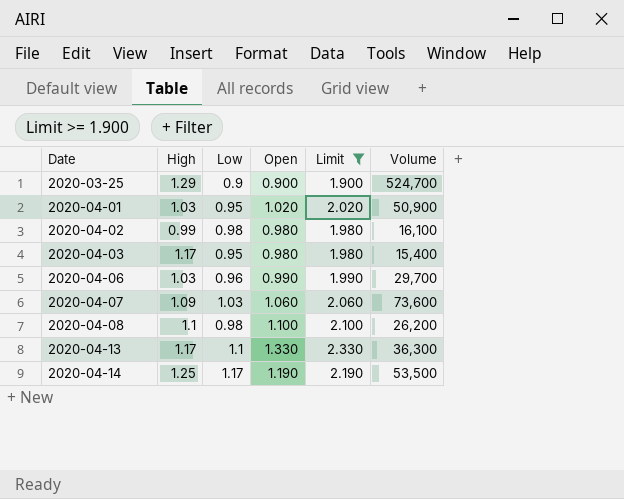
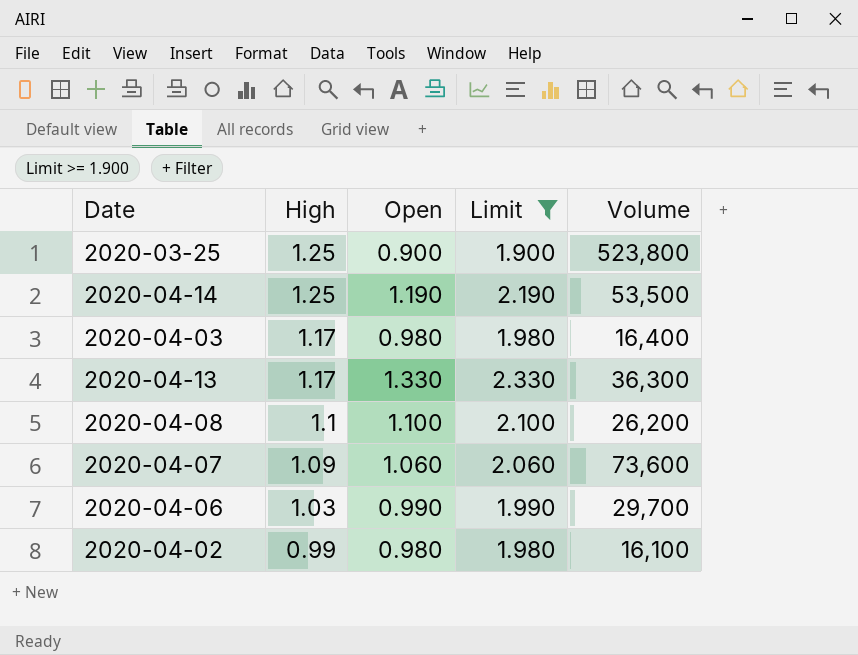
row order: Date ascending -> High descending
column Low | position: 3 -> none
row 2020-04-01: 1.03 | 0.95 | 1.020 | 2.020 | 50,900 -> none
2020-03-25 | High: 1.29 -> 1.25
2020-03-25 | Volume: 524,700 -> 523,800
2020-04-03 | Volume: 15,400 -> 16,400

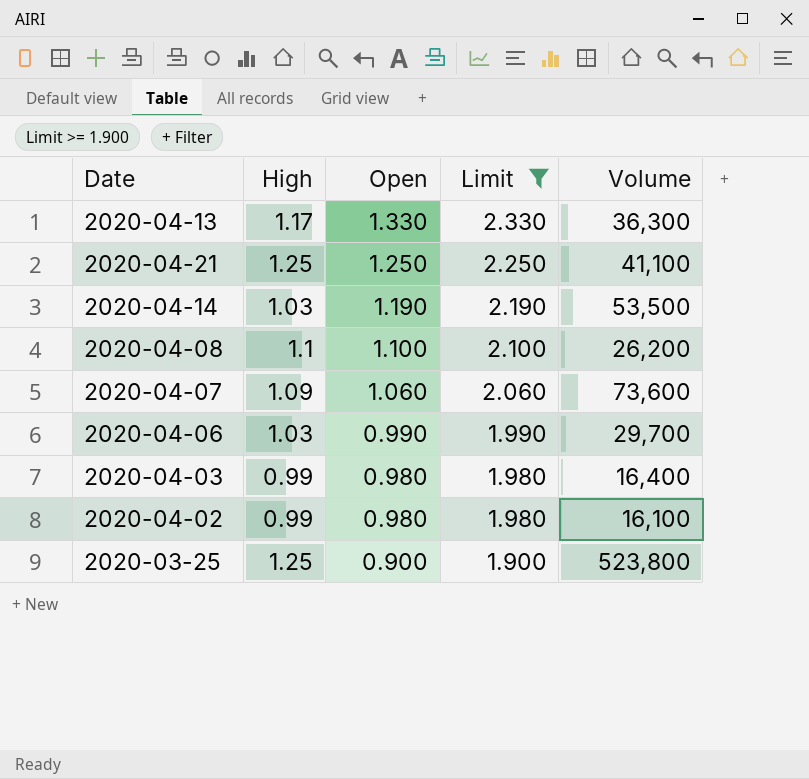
row order: High descending -> Open descending
row 2020-04-21: none -> 1.25 | 1.250 | 2.250 | 41,100
2020-04-14 | High: 1.25 -> 1.03
2020-04-03 | High: 1.17 -> 0.99

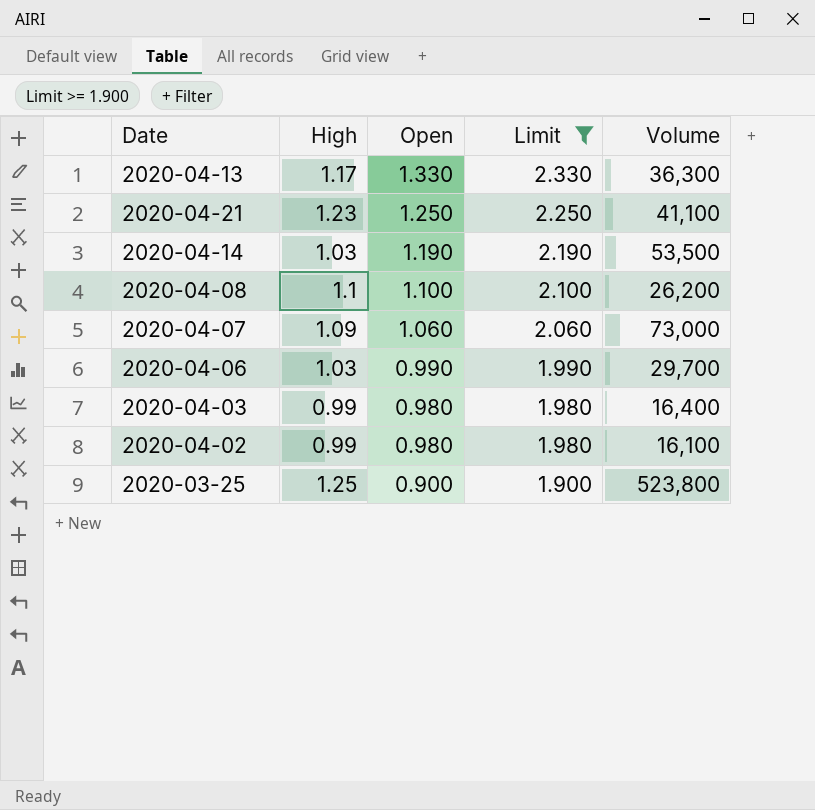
2020-04-21 | High: 1.25 -> 1.23
2020-04-07 | Volume: 73,600 -> 73,000

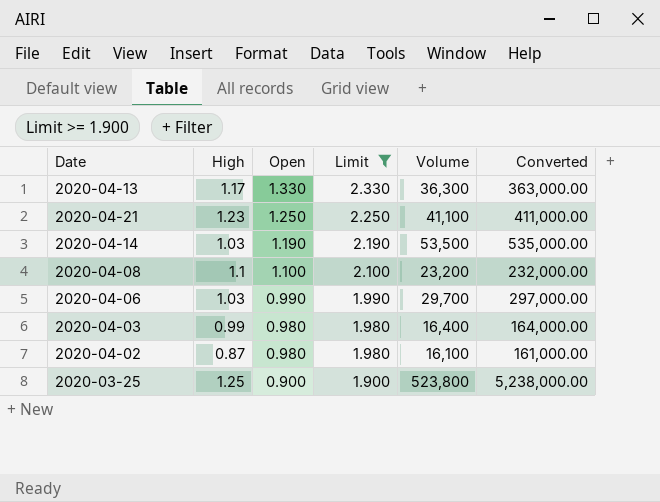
column Converted | formula: none -> [Volume] * 10
row 2020-04-07: 1.09 | 1.060 | 2.060 | 73,000 -> none
2020-04-08 | Volume: 26,200 -> 23,200
2020-04-02 | High: 0.99 -> 0.87

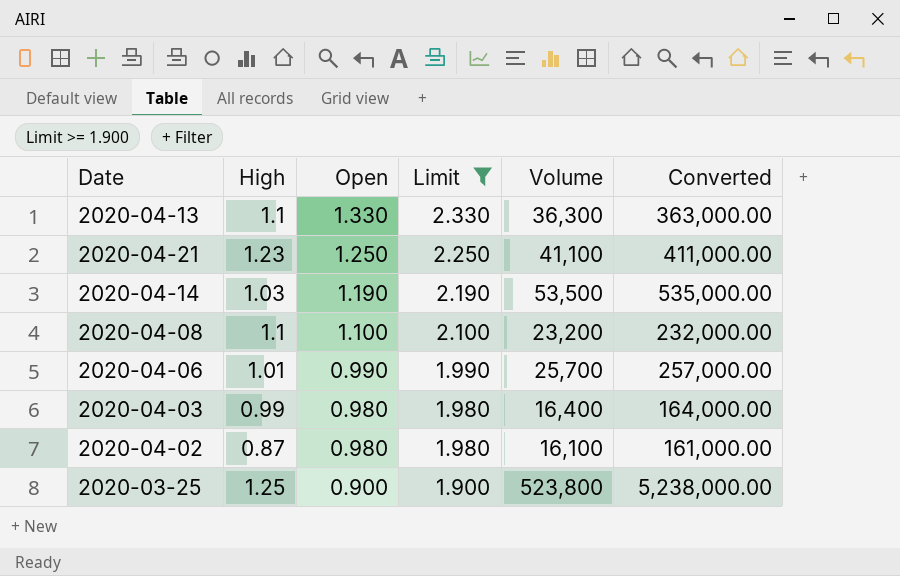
2020-04-13 | High: 1.17 -> 1.1
2020-04-06 | High: 1.03 -> 1.01
2020-04-06 | Volume: 29,700 -> 25,700
2020-04-06 | Converted: 297,000.00 -> 257,000.00

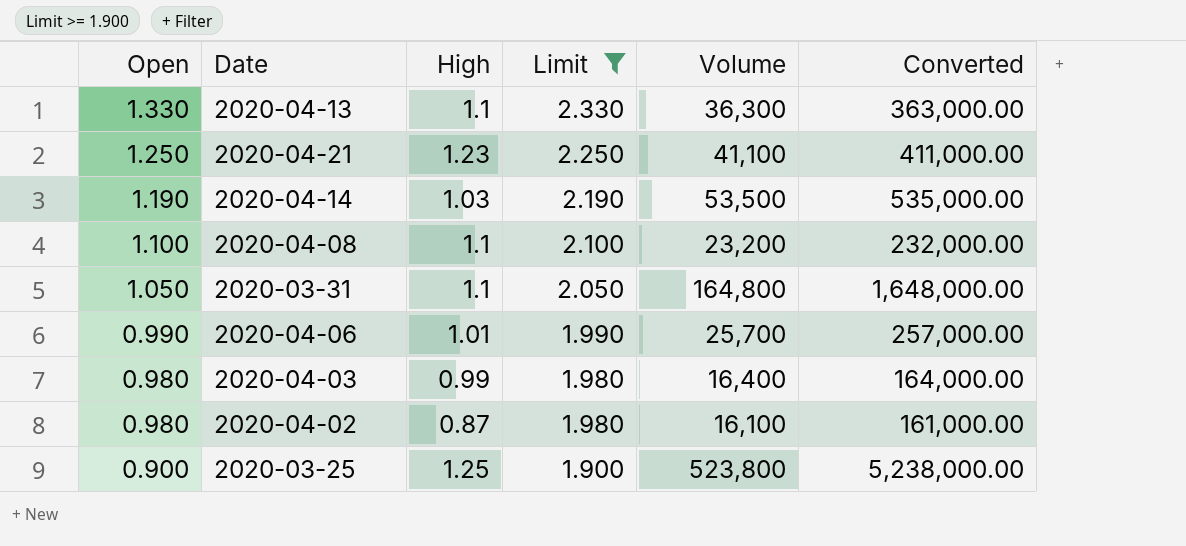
column Open | position: 3 -> 1
row 2020-03-31: none -> 1.050 | 1.1 | 2.050 | 164,800 | 1,648,000.00

